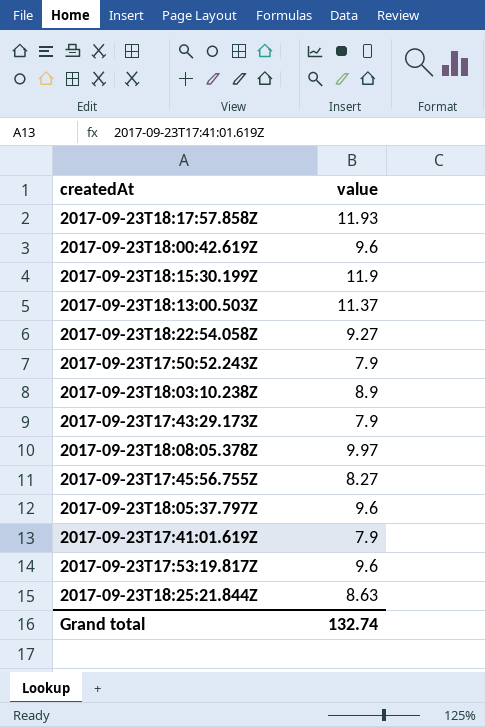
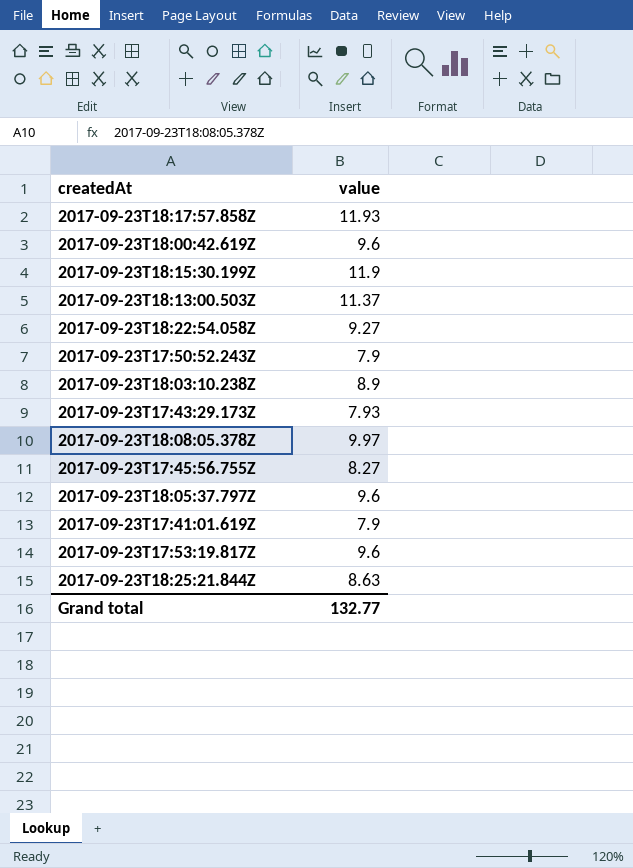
2017-09-23T17:43:29.173Z | value: 7.9 -> 7.93
Grand total | value: 132.74 -> 132.77

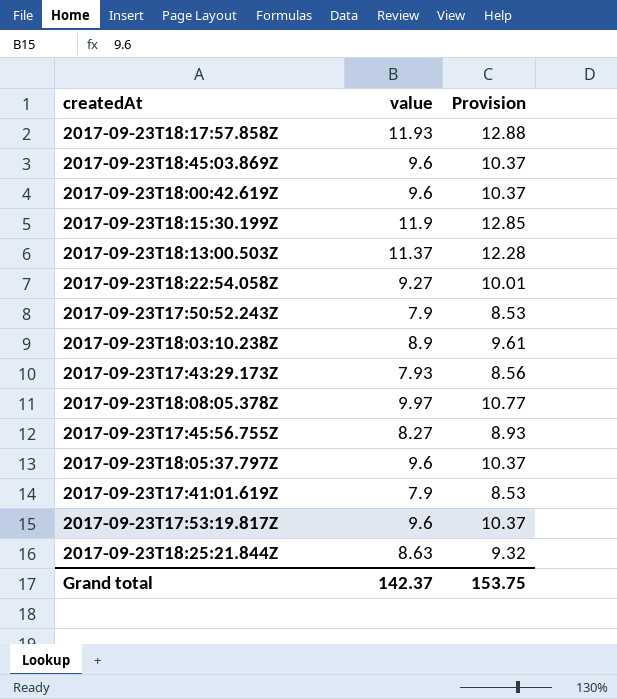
column Provision | formula: none -> [value] * 1.08
row 2017-09-23T18:45:03.869Z: none -> 9.6 | 10.37
Grand total | value: 132.77 -> 142.37

